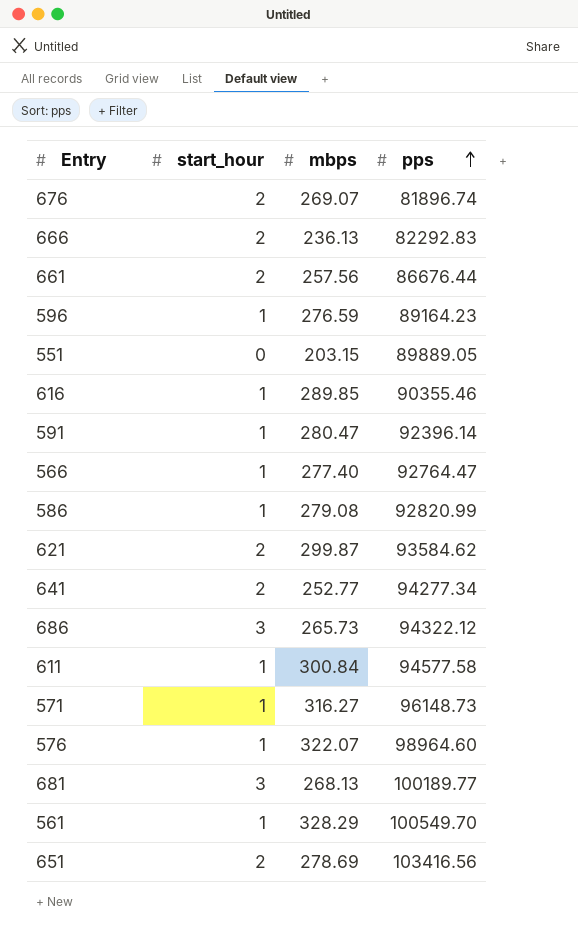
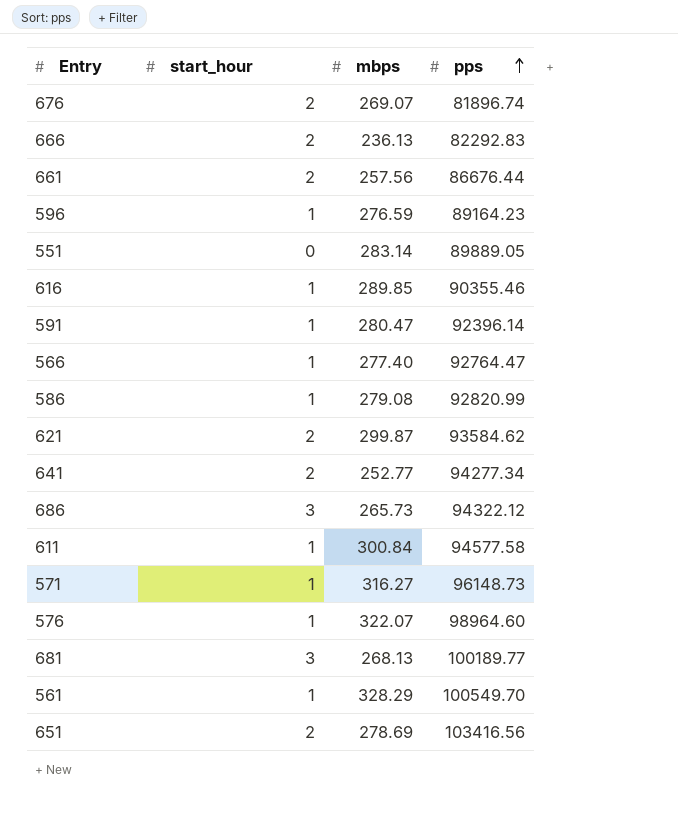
551 | mbps: 203.15 -> 283.14

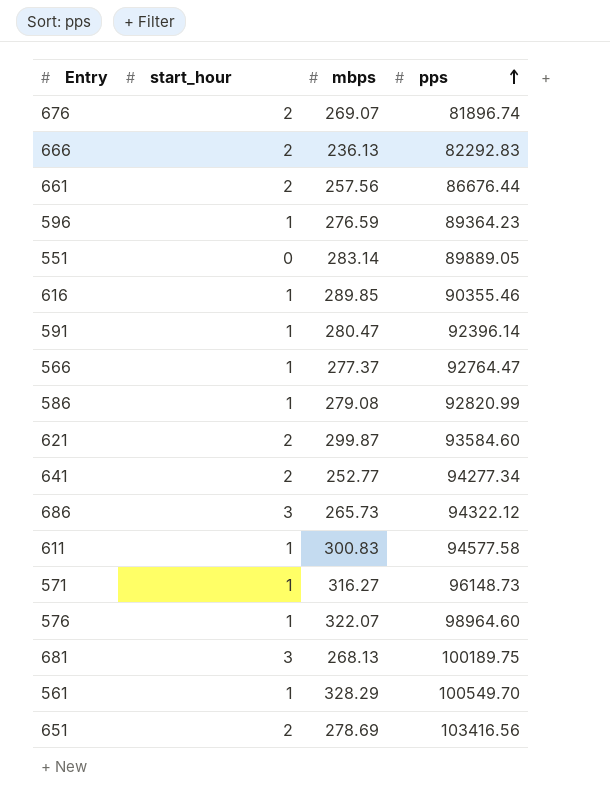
596 | pps: 89164.23 -> 89364.23
566 | mbps: 277.40 -> 277.37
621 | pps: 93584.62 -> 93584.60
611 | mbps: 300.84 -> 300.83
681 | pps: 100189.77 -> 100189.75

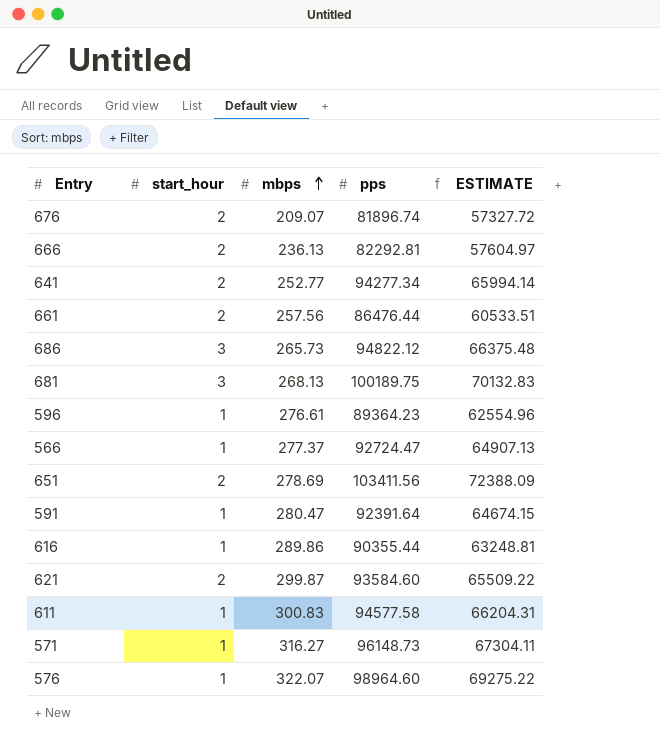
row order: pps ascending -> mbps ascending
column ESTIMATE | formula: none -> [pps] * 0.7
row 551: 0 | 283.14 | 89889.05 -> none
row 586: 1 | 279.08 | 92820.99 -> none
row 561: 1 | 328.29 | 100549.70 -> none
676 | mbps: 269.07 -> 209.07
666 | pps: 82292.83 -> 82292.81
661 | pps: 86676.44 -> 86476.44
686 | pps: 94322.12 -> 94822.12
596 | mbps: 276.59 -> 276.61
566 | pps: 92764.47 -> 92724.47
651 | pps: 103416.56 -> 103411.56
591 | pps: 92396.14 -> 92391.64
616 | mbps: 289.85 -> 289.86
616 | pps: 90355.46 -> 90355.44

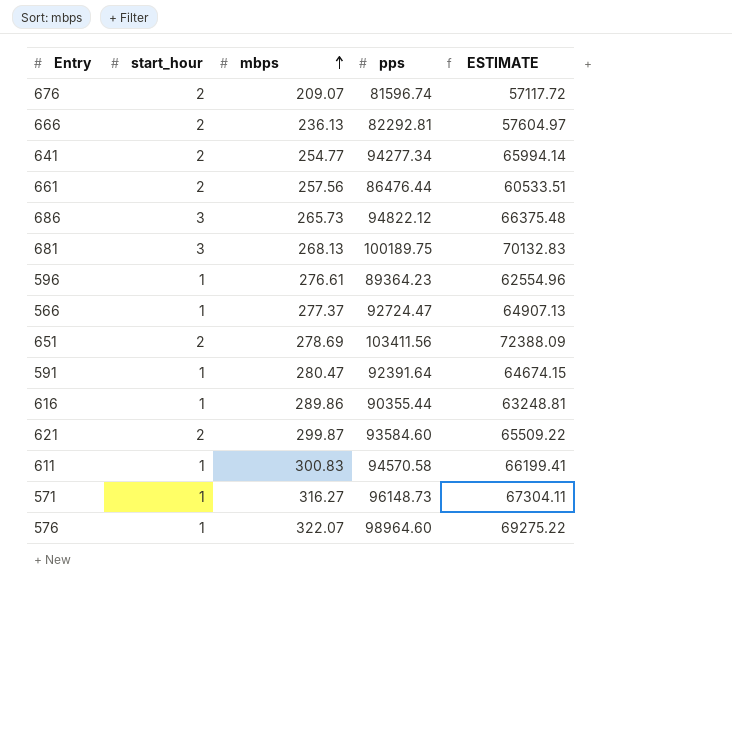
676 | pps: 81896.74 -> 81596.74
676 | ESTIMATE: 57327.72 -> 57117.72
641 | mbps: 252.77 -> 254.77
611 | pps: 94577.58 -> 94570.58
611 | ESTIMATE: 66204.31 -> 66199.41

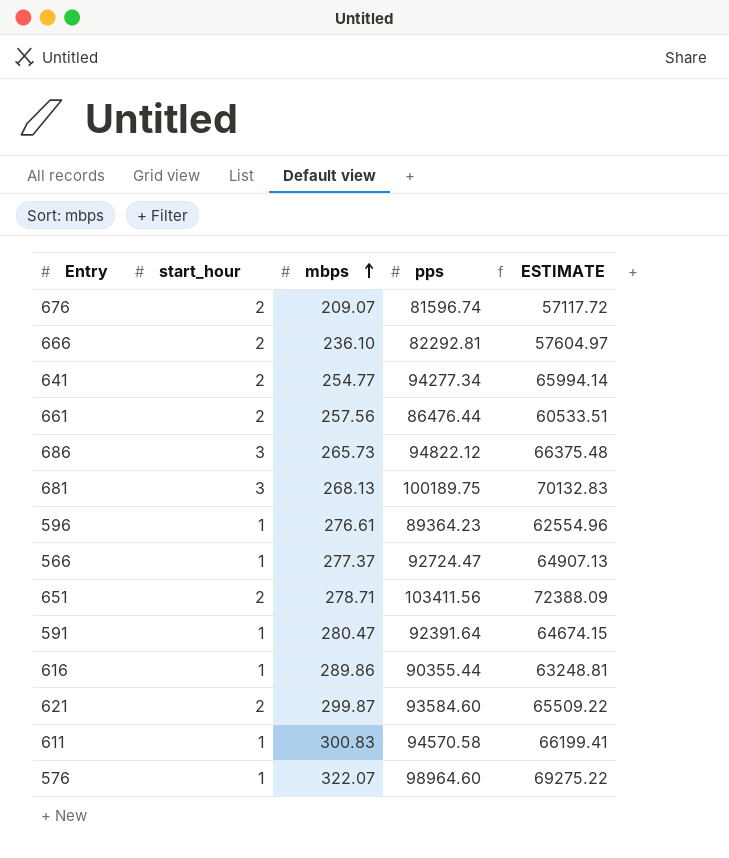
row 571: 1 | 316.27 | 96148.73 | 67304.11 -> none
666 | mbps: 236.13 -> 236.10
651 | mbps: 278.69 -> 278.71

